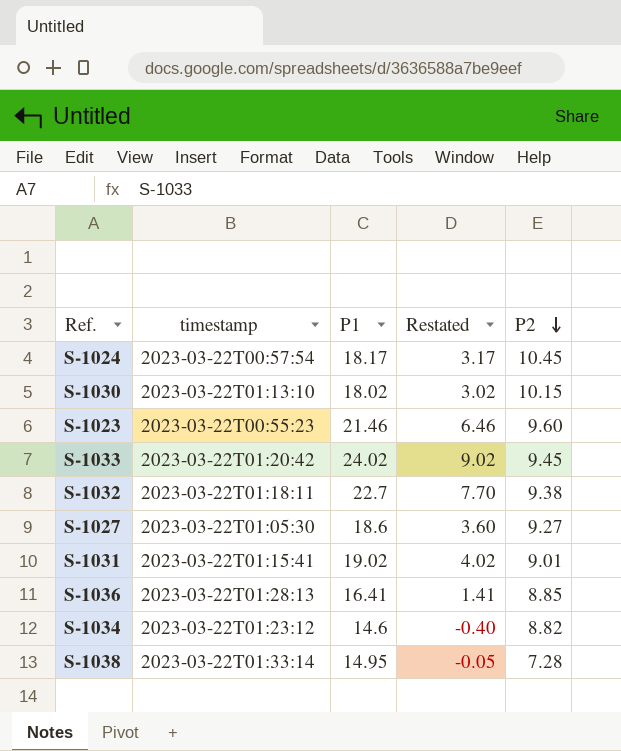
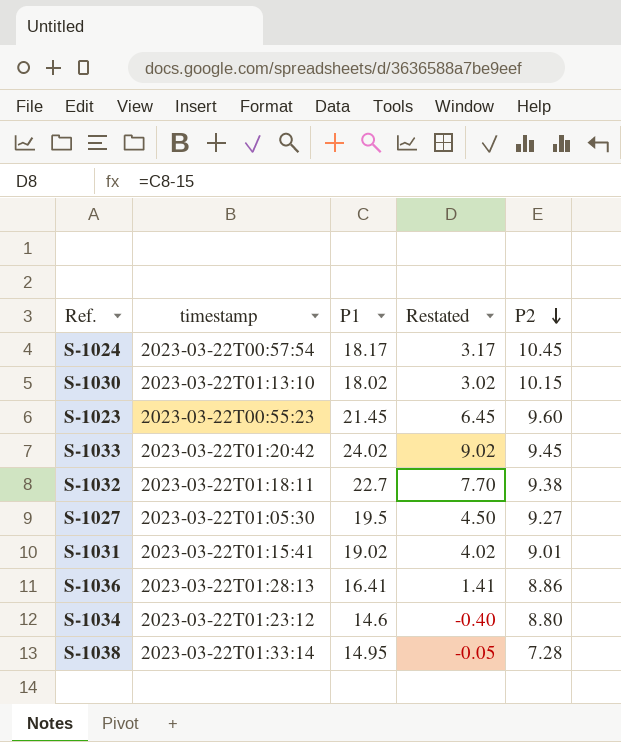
S-1023 | P1: 21.46 -> 21.45
S-1023 | Restated: 6.46 -> 6.45
S-1027 | P1: 18.6 -> 19.5
S-1027 | Restated: 3.60 -> 4.50
S-1036 | P2: 8.85 -> 8.86
S-1034 | P2: 8.82 -> 8.80

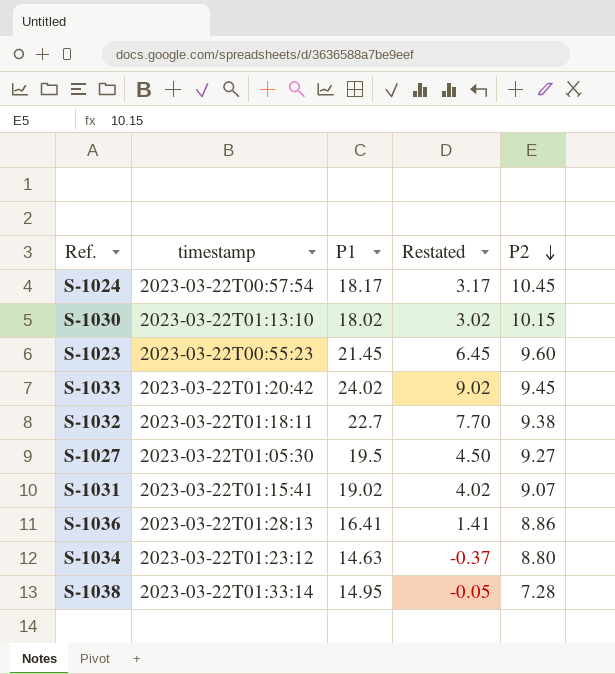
S-1031 | P2: 9.01 -> 9.07
S-1034 | P1: 14.6 -> 14.63
S-1034 | Restated: -0.40 -> -0.37

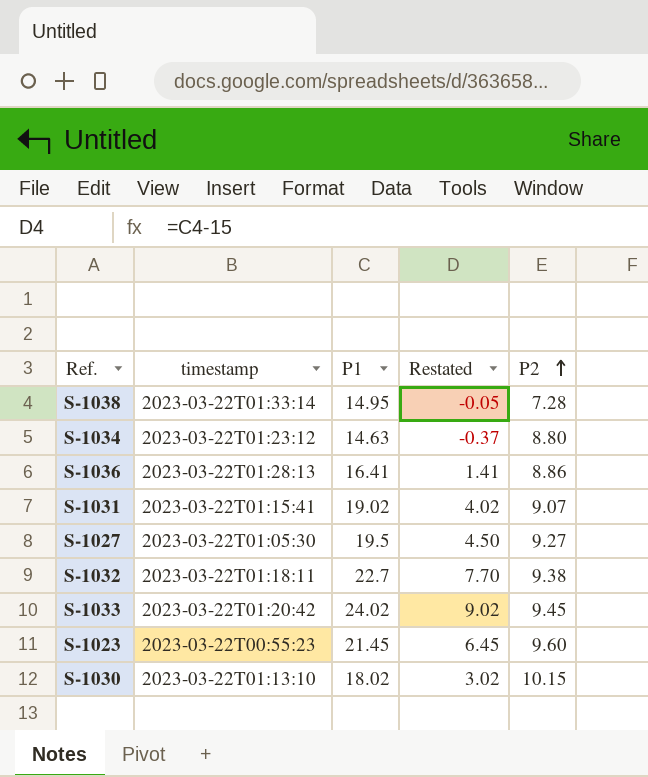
row order: P2 descending -> P2 ascending
row S-1024: 2023-03-22T00:57:54 | 18.17 | 3.17 | 10.45 -> none

